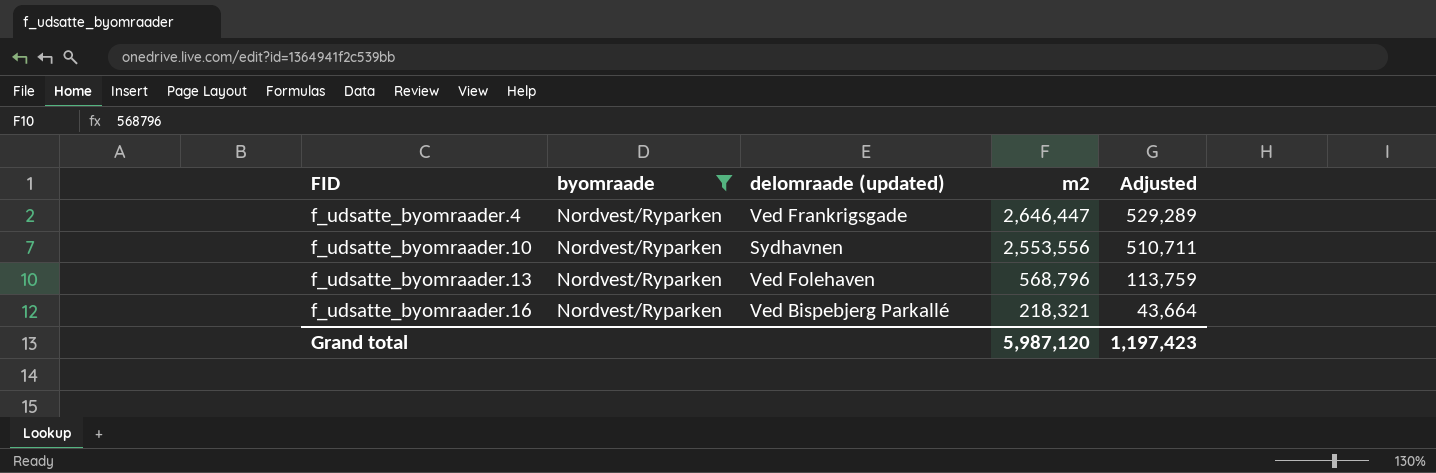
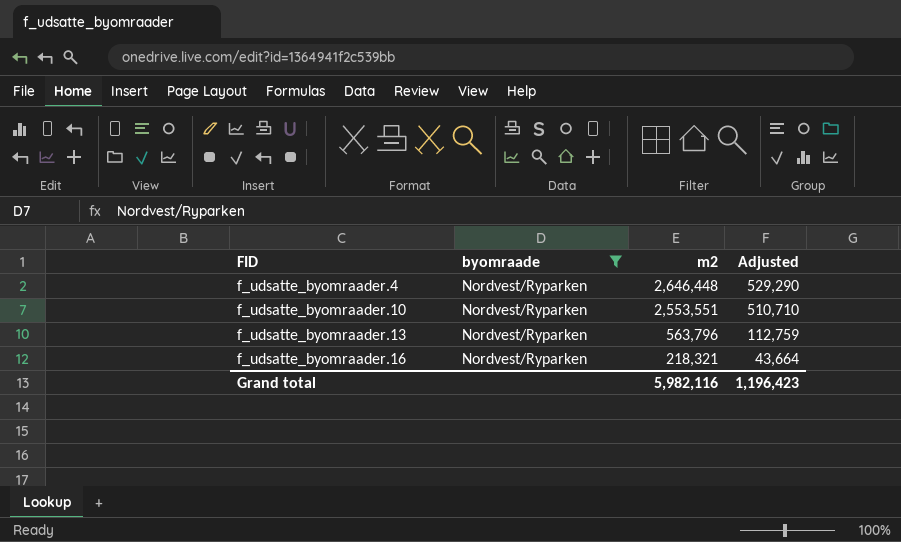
column delomraade (updated) | position: 3 -> none
f_udsatte_byomraader.4 | m2: 2,646,447 -> 2,646,448
f_udsatte_byomraader.4 | Adjusted: 529,289 -> 529,290
f_udsatte_byomraader.10 | m2: 2,553,556 -> 2,553,551
f_udsatte_byomraader.10 | Adjusted: 510,711 -> 510,710
f_udsatte_byomraader.13 | m2: 568,796 -> 563,796
f_udsatte_byomraader.13 | Adjusted: 113,759 -> 112,759
Grand total | m2: 5,987,120 -> 5,982,116
Grand total | Adjusted: 1,197,423 -> 1,196,423

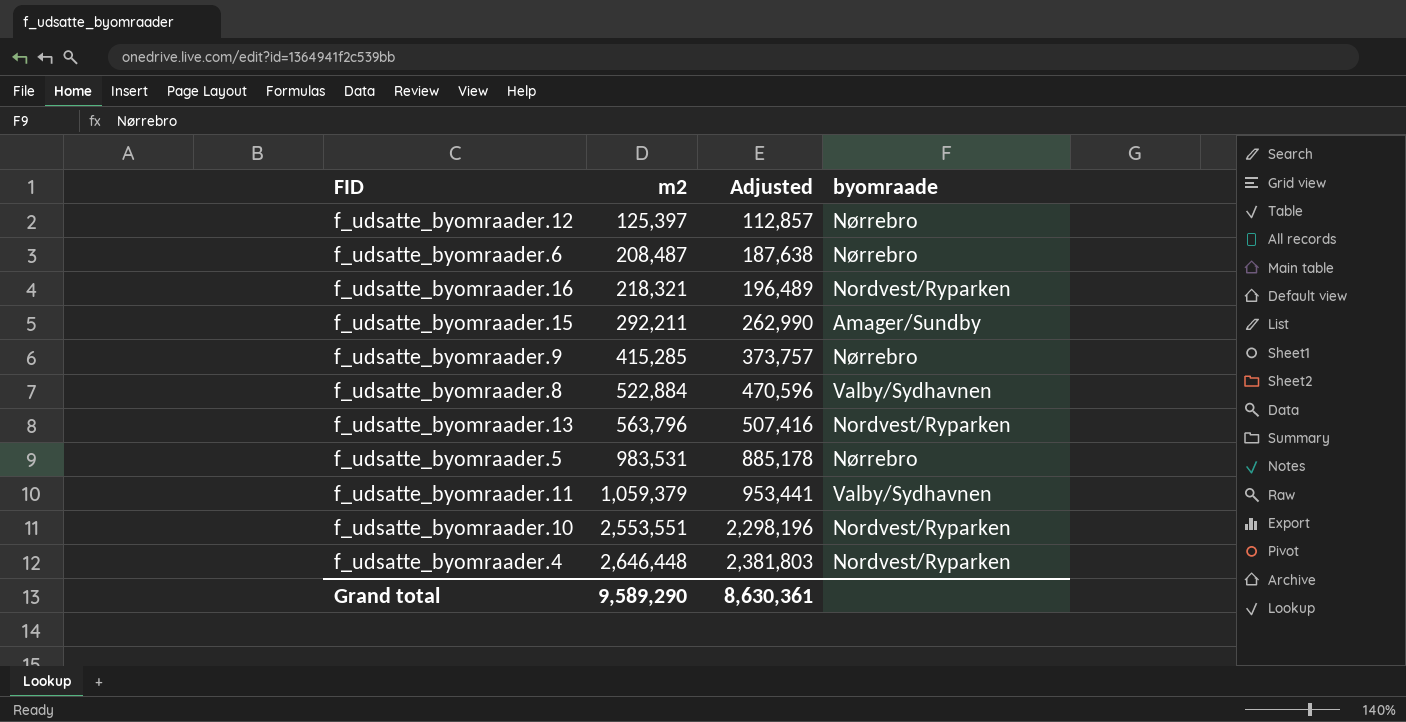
filter: byomraade = Nordvest/Ryparken -> none
row order: FID ascending -> m2 ascending
column Adjusted | formula: [m2] * 0.2 -> [m2] * 0.9
column byomraade | position: 2 -> 4
Grand total | m2: 5,982,116 -> 9,589,290
Grand total | Adjusted: 1,196,423 -> 8,630,361

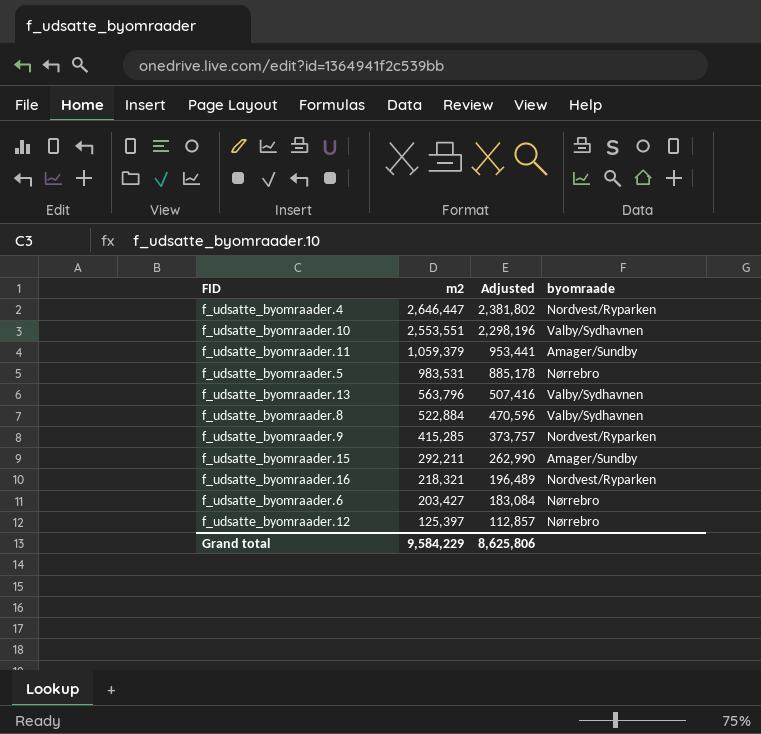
row order: m2 ascending -> m2 descending
f_udsatte_byomraader.4 | m2: 2,646,448 -> 2,646,447
f_udsatte_byomraader.4 | Adjusted: 2,381,803 -> 2,381,802
f_udsatte_byomraader.10 | byomraade: Nordvest/Ryparken -> Valby/Sydhavnen
f_udsatte_byomraader.11 | byomraade: Valby/Sydhavnen -> Amager/Sundby
f_udsatte_byomraader.13 | byomraade: Nordvest/Ryparken -> Valby/Sydhavnen
f_udsatte_byomraader.9 | byomraade: Nørrebro -> Nordvest/Ryparken
f_udsatte_byomraader.6 | m2: 208,487 -> 203,427
f_udsatte_byomraader.6 | Adjusted: 187,638 -> 183,084
Grand total | m2: 9,589,290 -> 9,584,229
Grand total | Adjusted: 8,630,361 -> 8,625,806

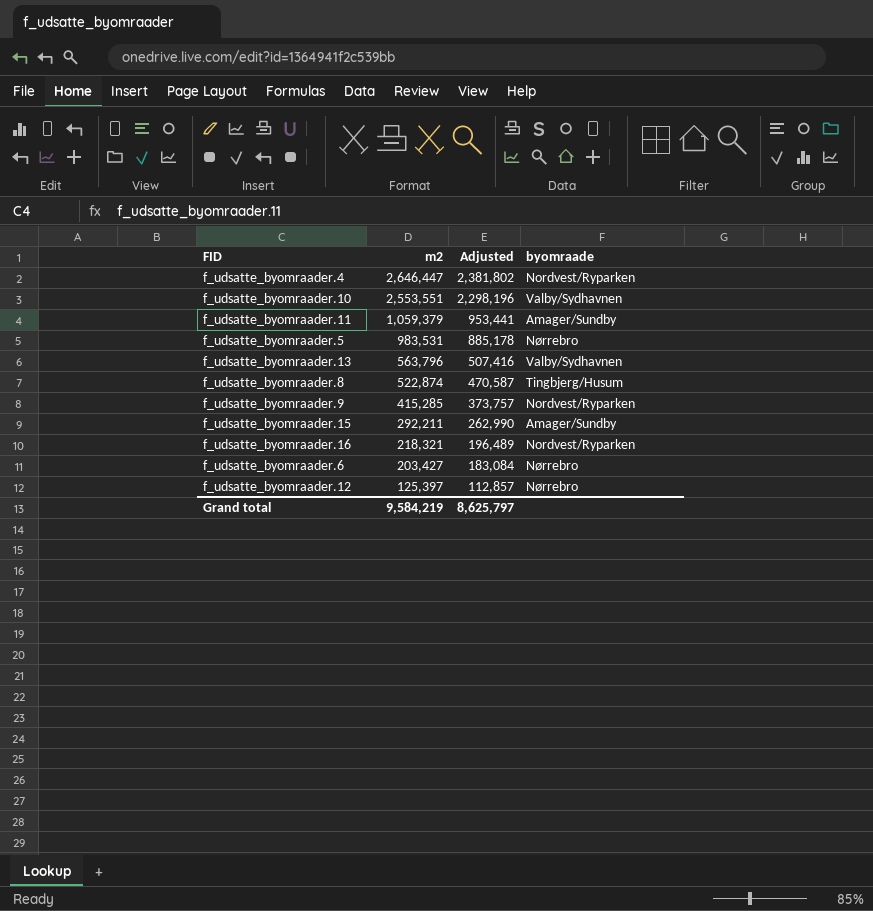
f_udsatte_byomraader.8 | m2: 522,884 -> 522,874
f_udsatte_byomraader.8 | Adjusted: 470,596 -> 470,587
f_udsatte_byomraader.8 | byomraade: Valby/Sydhavnen -> Tingbjerg/Husum
Grand total | m2: 9,584,229 -> 9,584,219
Grand total | Adjusted: 8,625,806 -> 8,625,797

